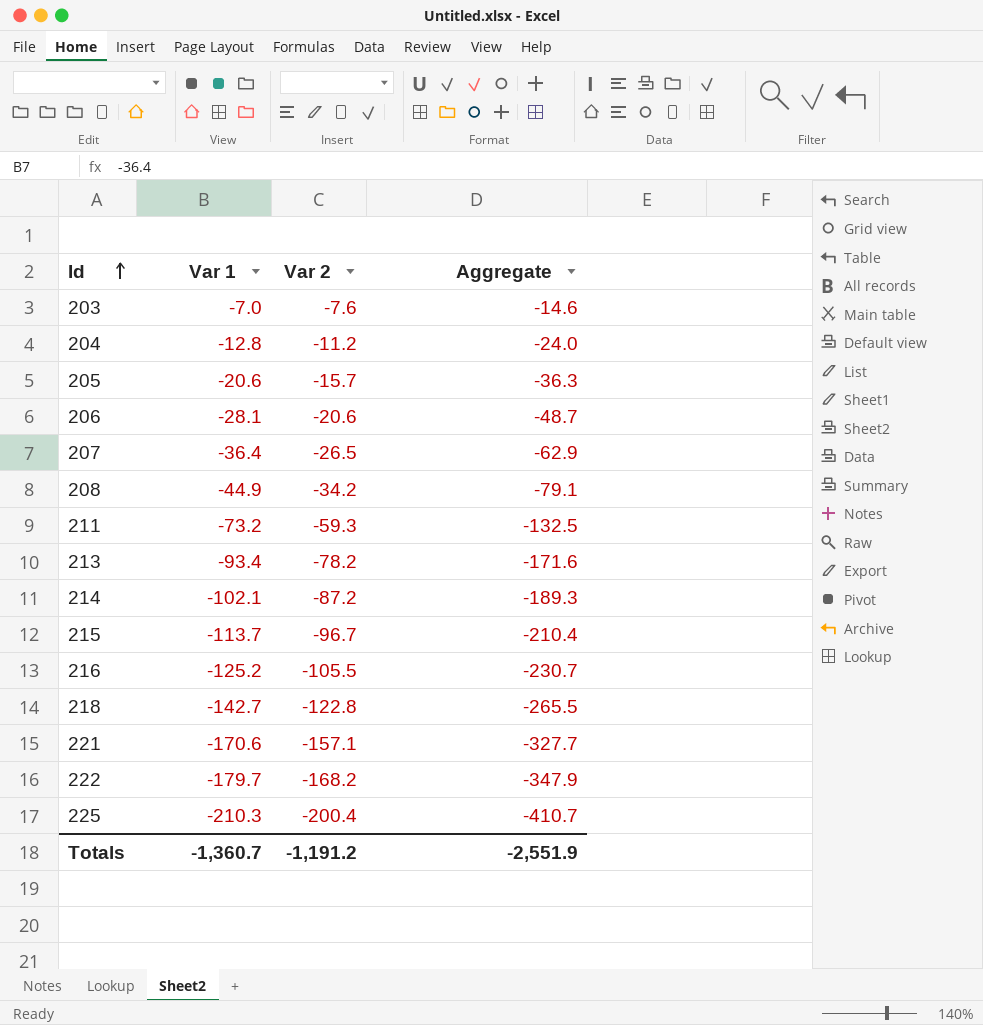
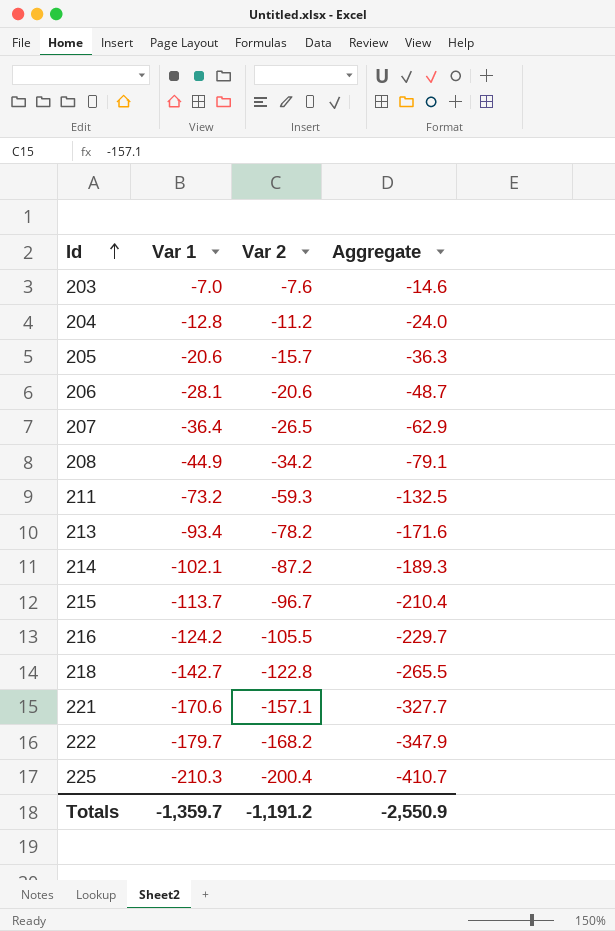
216 | Var 1: -125.2 -> -124.2
216 | Aggregate: -230.7 -> -229.7
Totals | Var 1: -1,360.7 -> -1,359.7
Totals | Aggregate: -2,551.9 -> -2,550.9

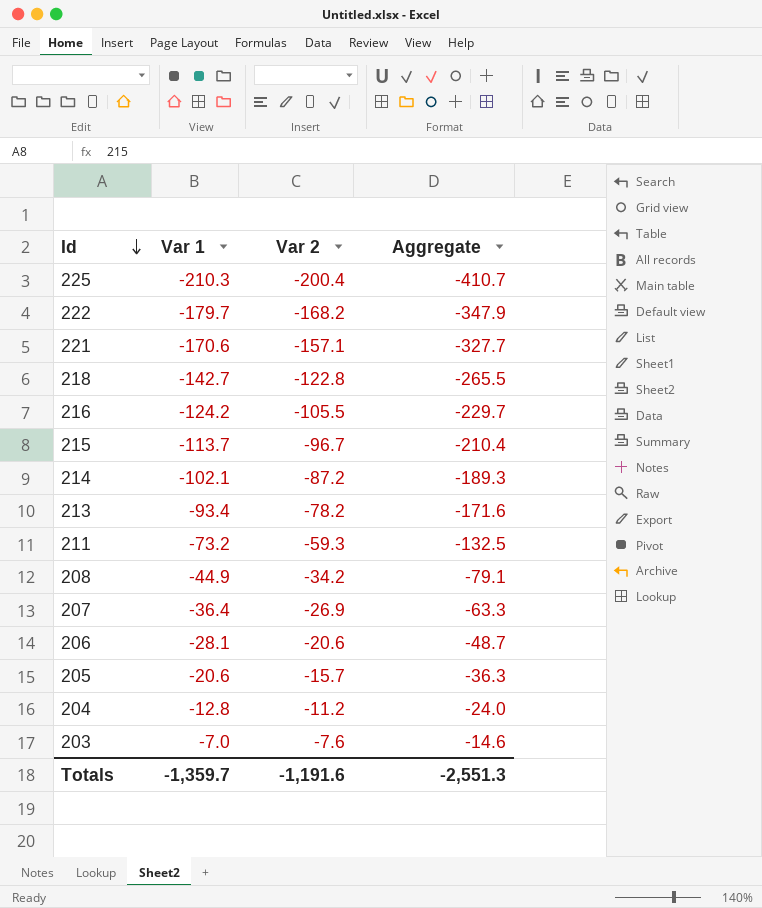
row order: Id ascending -> Id descending
207 | Var 2: -26.5 -> -26.9
207 | Aggregate: -62.9 -> -63.3
Totals | Var 2: -1,191.2 -> -1,191.6
Totals | Aggregate: -2,550.9 -> -2,551.3

